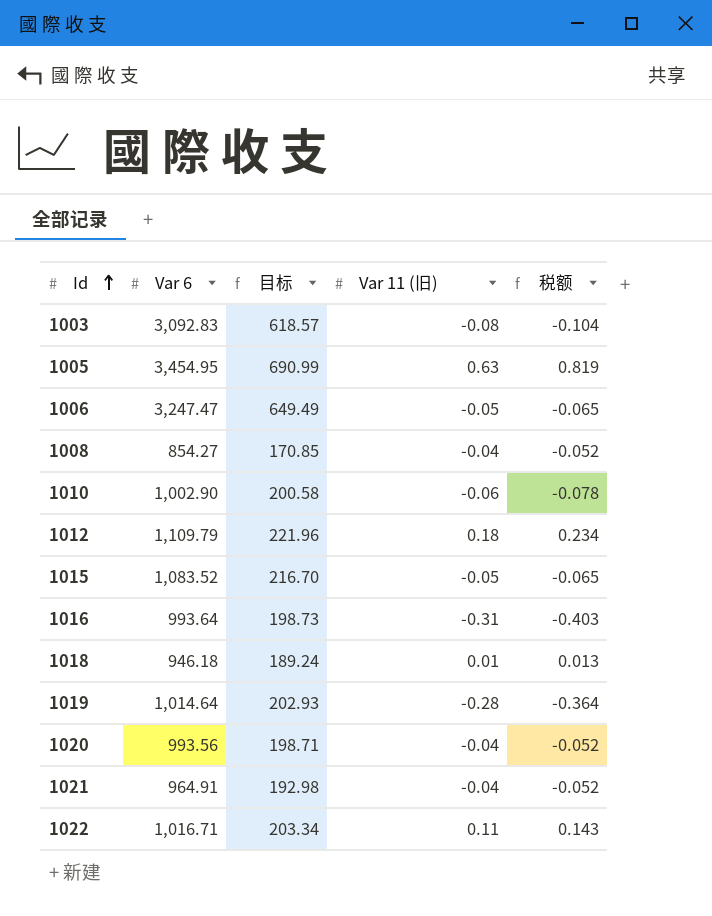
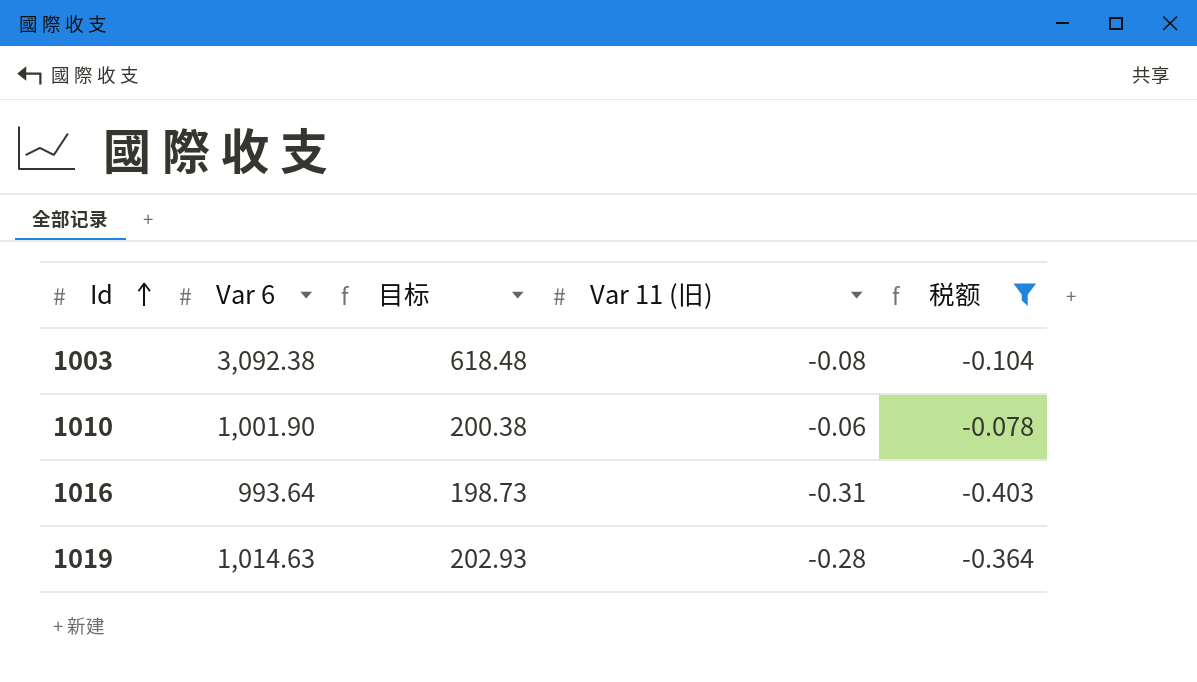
filter: none -> 税额 <= -0.078
1003 | Var 6: 3,092.83 -> 3,092.38
1003 | 目标: 618.57 -> 618.48
1010 | Var 6: 1,002.90 -> 1,001.90
1010 | 目标: 200.58 -> 200.38
1019 | Var 6: 1,014.64 -> 1,014.63

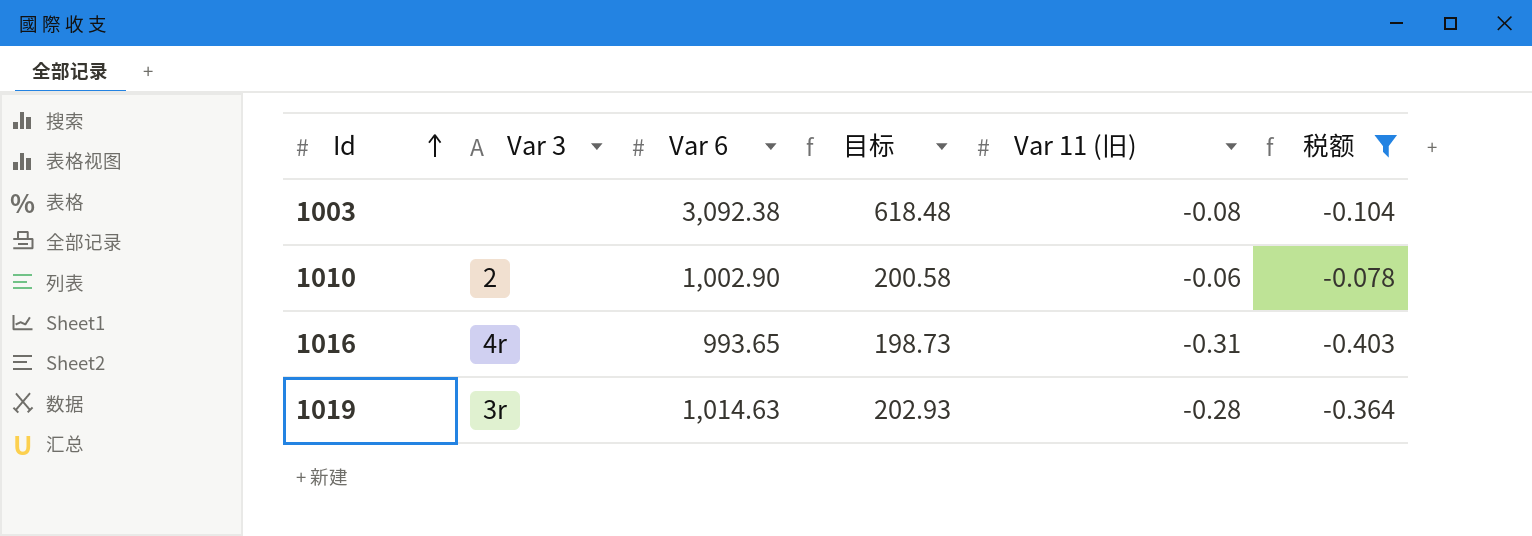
column Var 3 | position: none -> 2
1010 | Var 6: 1,001.90 -> 1,002.90
1010 | 目标: 200.38 -> 200.58
1016 | Var 6: 993.64 -> 993.65

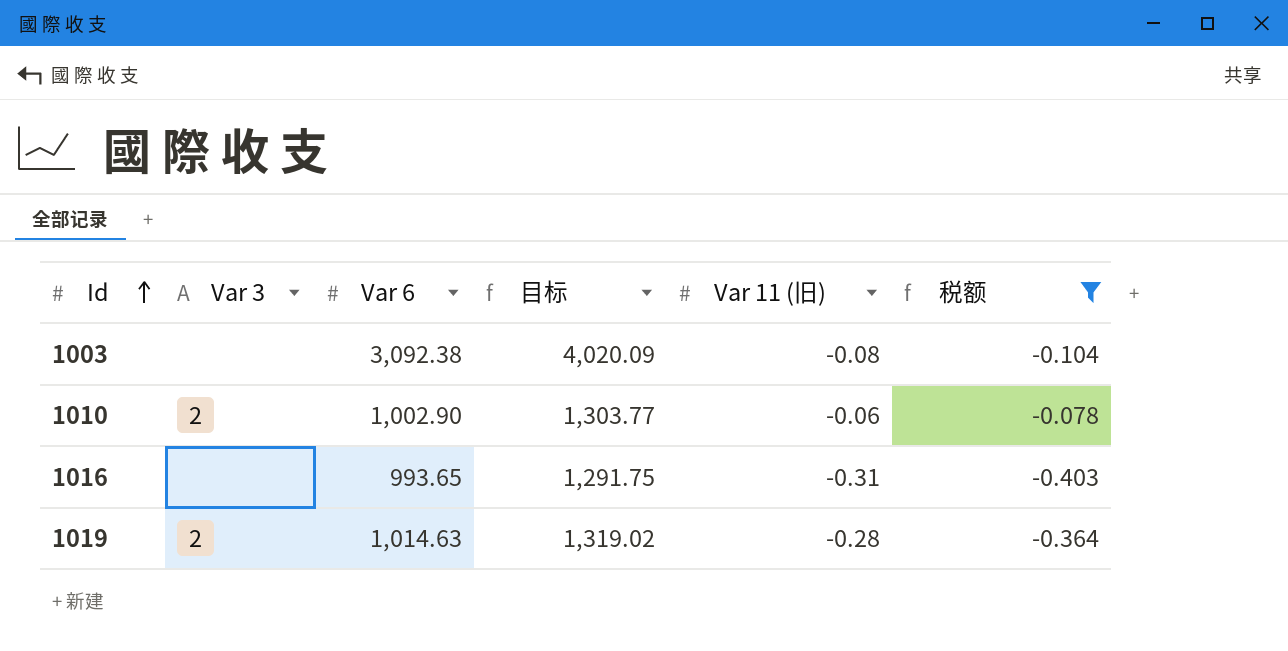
column 目标 | formula: [Var 6] * 0.2 -> [Var 6] * 1.3
1016 | Var 3: 4r -> none
1019 | Var 3: 3r -> 2

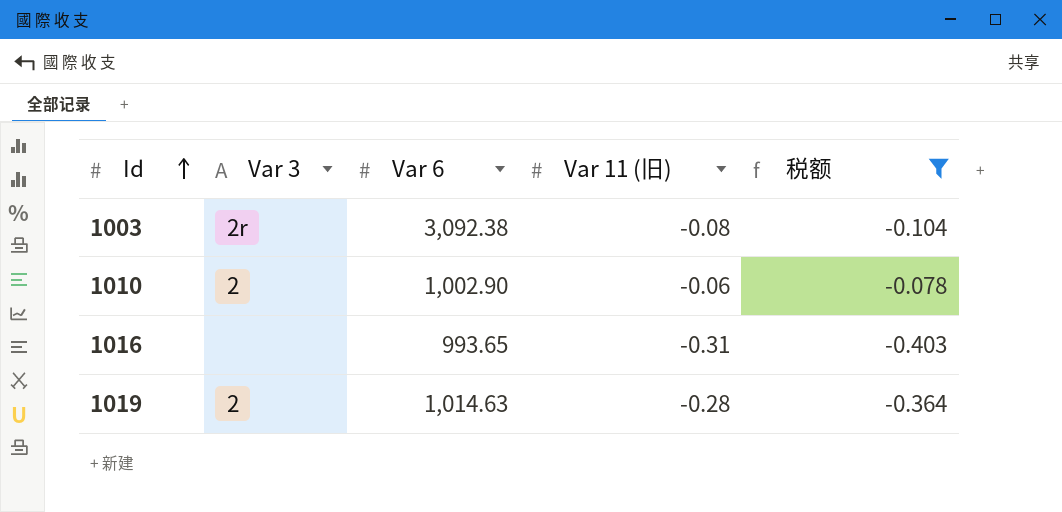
column 目标 | formula: [Var 6] * 1.3 -> none
1003 | Var 3: none -> 2r

